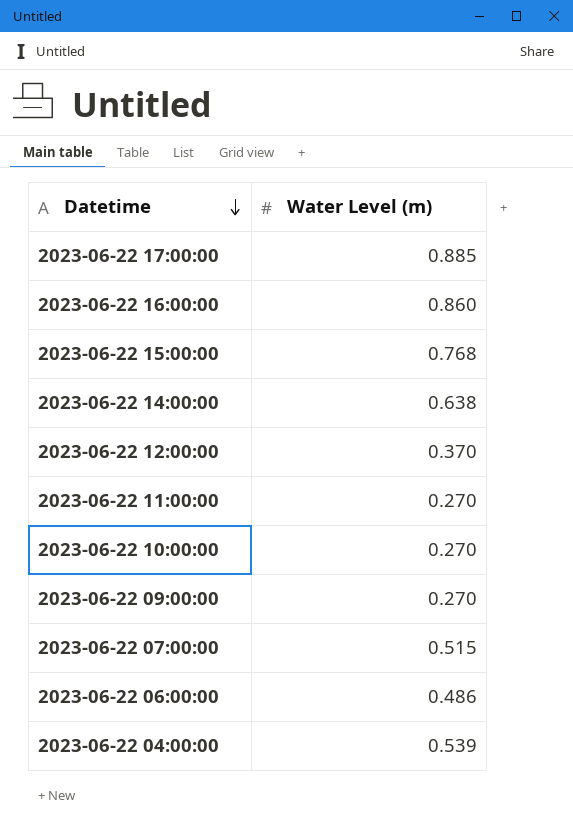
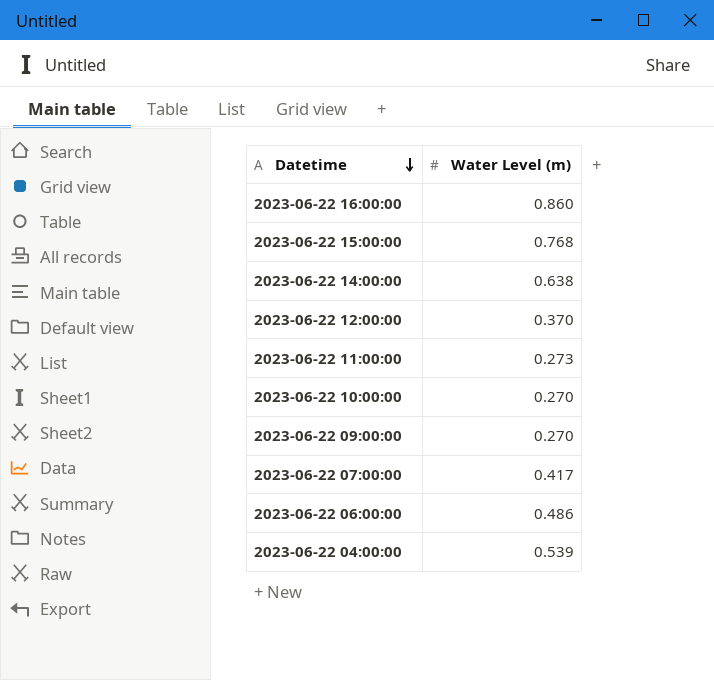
row 2023-06-22 17:00:00: 0.885 -> none
2023-06-22 11:00:00 | Water Level (m): 0.270 -> 0.273
2023-06-22 07:00:00 | Water Level (m): 0.515 -> 0.417

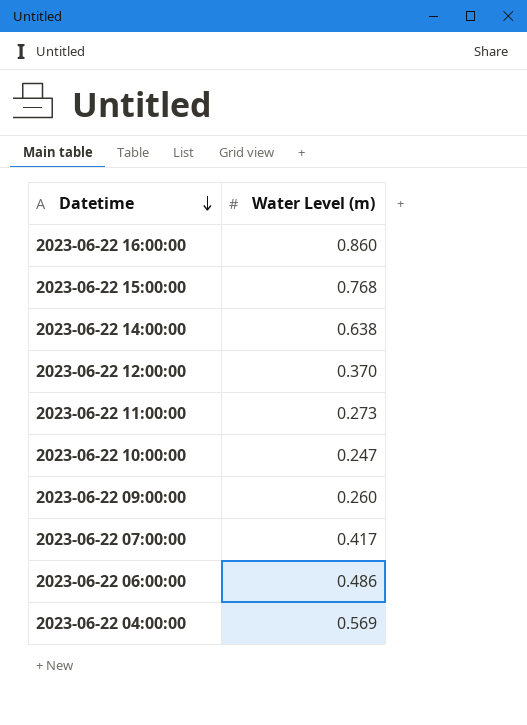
2023-06-22 10:00:00 | Water Level (m): 0.270 -> 0.247
2023-06-22 09:00:00 | Water Level (m): 0.270 -> 0.260
2023-06-22 04:00:00 | Water Level (m): 0.539 -> 0.569

